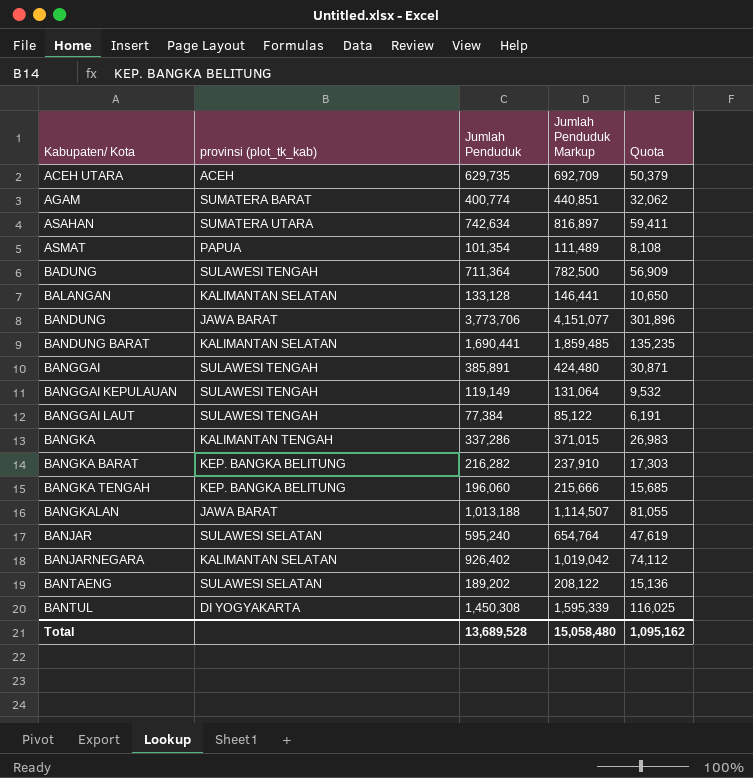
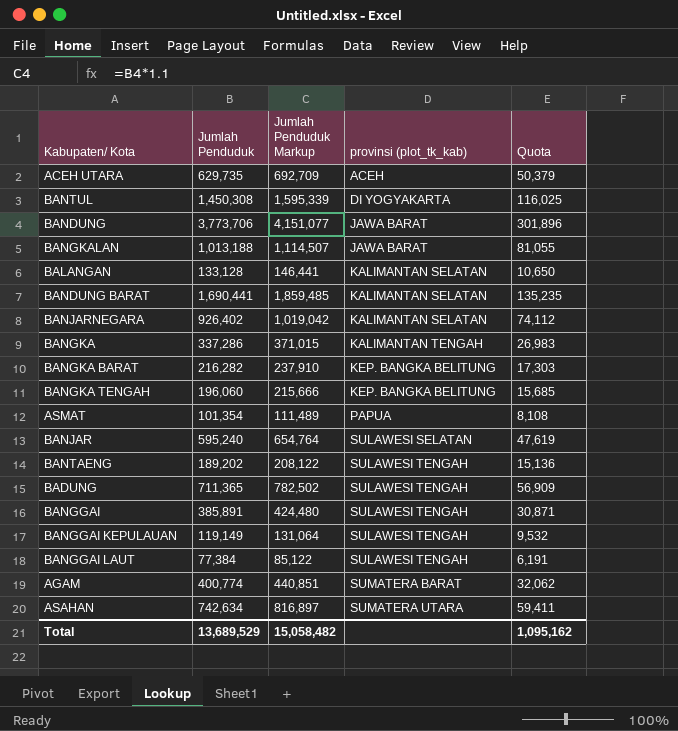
row order: Kabupaten/ Kota ascending -> provinsi (plot_tk_kab) ascending
column provinsi (plot_tk_kab) | position: 2 -> 4
BANTAENG | provinsi (plot_tk_kab): SULAWESI SELATAN -> SULAWESI TENGAH
BADUNG | Jumlah Penduduk: 711,364 -> 711,365
BADUNG | Jumlah Penduduk Markup: 782,500 -> 782,502
Total | Jumlah Penduduk: 13,689,528 -> 13,689,529
Total | Jumlah Penduduk Markup: 15,058,480 -> 15,058,482

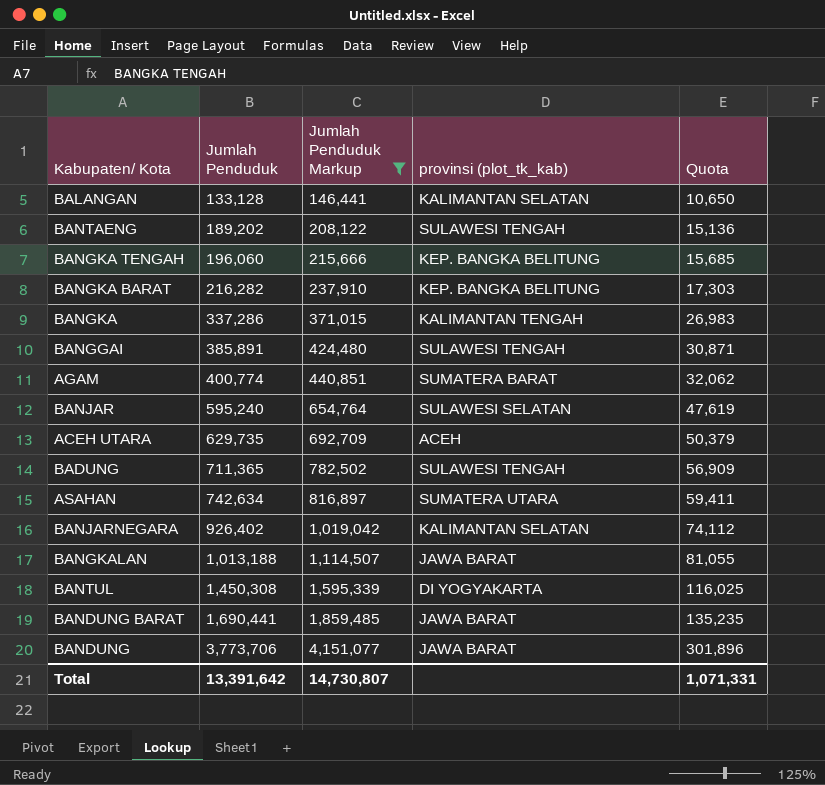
filter: none -> Jumlah Penduduk Markup >= 146,441
row order: provinsi (plot_tk_kab) ascending -> Jumlah Penduduk ascending
BANDUNG BARAT | provinsi (plot_tk_kab): KALIMANTAN SELATAN -> JAWA BARAT
Total | Jumlah Penduduk: 13,689,529 -> 13,391,642
Total | Jumlah Penduduk Markup: 15,058,482 -> 14,730,807
Total | Quota: 1,095,162 -> 1,071,331

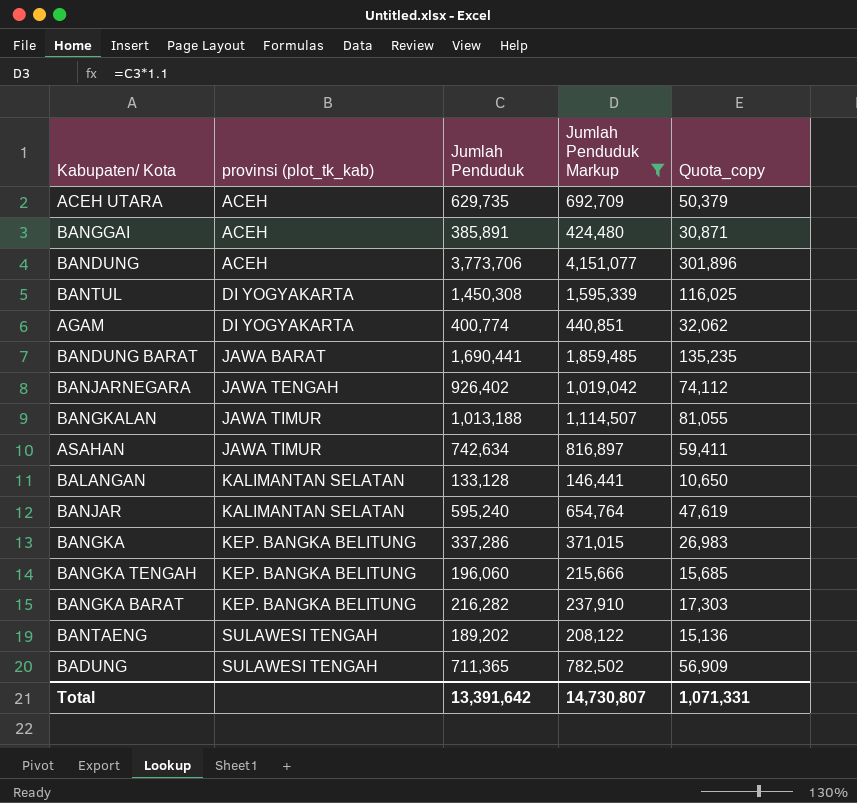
row order: Jumlah Penduduk ascending -> provinsi (plot_tk_kab) ascending
column provinsi (plot_tk_kab) | position: 4 -> 2
column name: Quota -> Quota_copy
BANGGAI | provinsi (plot_tk_kab): SULAWESI TENGAH -> ACEH
BANDUNG | provinsi (plot_tk_kab): JAWA BARAT -> ACEH
AGAM | provinsi (plot_tk_kab): SUMATERA BARAT -> DI YOGYAKARTA
BANJARNEGARA | provinsi (plot_tk_kab): KALIMANTAN SELATAN -> JAWA TENGAH
BANGKALAN | provinsi (plot_tk_kab): JAWA BARAT -> JAWA TIMUR
ASAHAN | provinsi (plot_tk_kab): SUMATERA UTARA -> JAWA TIMUR
BANJAR | provinsi (plot_tk_kab): SULAWESI SELATAN -> KALIMANTAN SELATAN
BANGKA | provinsi (plot_tk_kab): KALIMANTAN TENGAH -> KEP. BANGKA BELITUNG

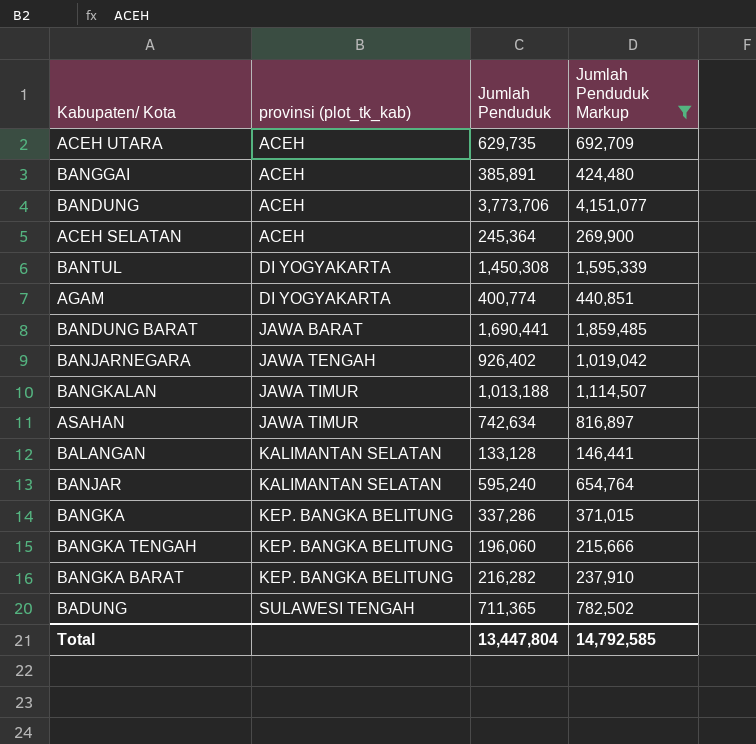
column Quota_copy | formula: [Jumlah Penduduk] * 0.08 -> none
row BANTAENG: SULAWESI TENGAH | 189,202 | 208,122 | 15,136 -> none
row ACEH SELATAN: none -> ACEH | 245,364 | 269,900
Total | Jumlah Penduduk: 13,391,642 -> 13,447,804
Total | Jumlah Penduduk Markup: 14,730,807 -> 14,792,585

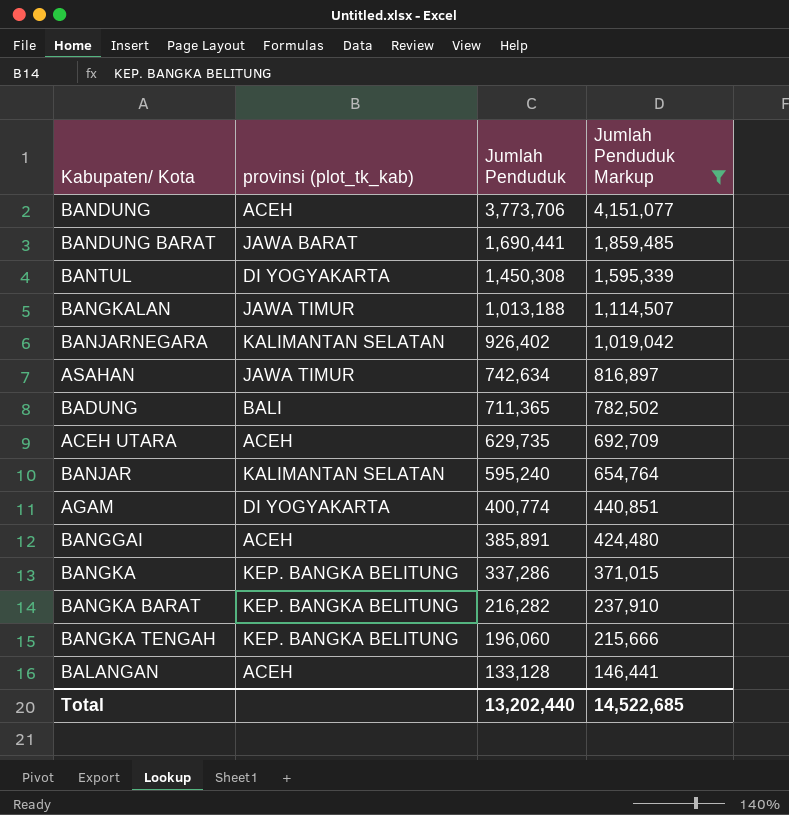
row order: provinsi (plot_tk_kab) ascending -> Jumlah Penduduk descending
row ACEH SELATAN: ACEH | 245,364 | 269,900 -> none
BANJARNEGARA | provinsi (plot_tk_kab): JAWA TENGAH -> KALIMANTAN SELATAN
BADUNG | provinsi (plot_tk_kab): SULAWESI TENGAH -> BALI
BALANGAN | provinsi (plot_tk_kab): KALIMANTAN SELATAN -> ACEH
Total | Jumlah Penduduk: 13,447,804 -> 13,202,440
Total | Jumlah Penduduk Markup: 14,792,585 -> 14,522,685

